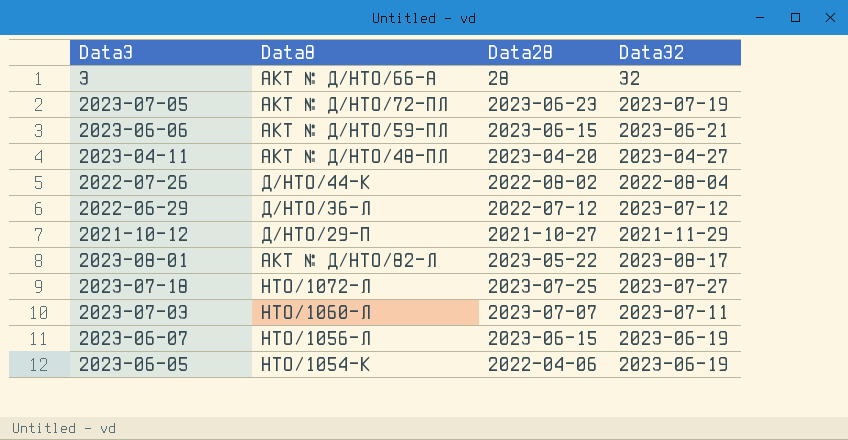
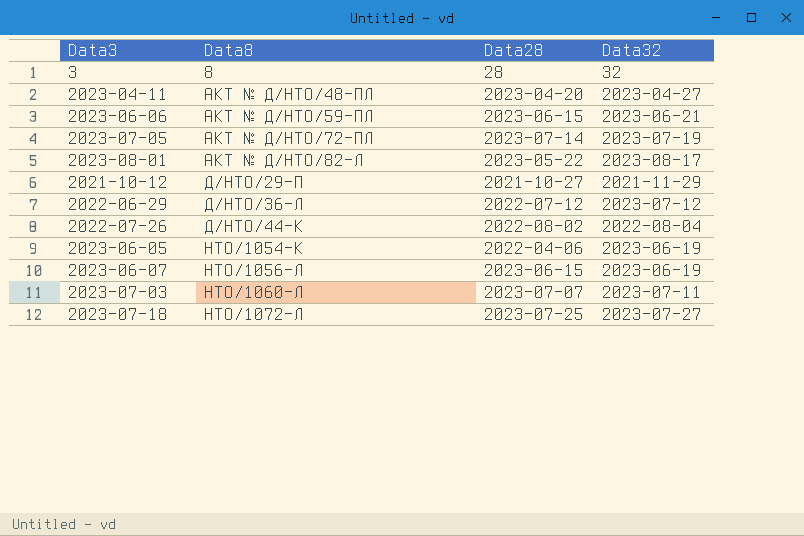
row order: none -> Data8 ascending
3 | Data8: АКТ № Д/НТО/66-А -> 8
2023-07-05 | Data28: 2023-06-23 -> 2023-07-14

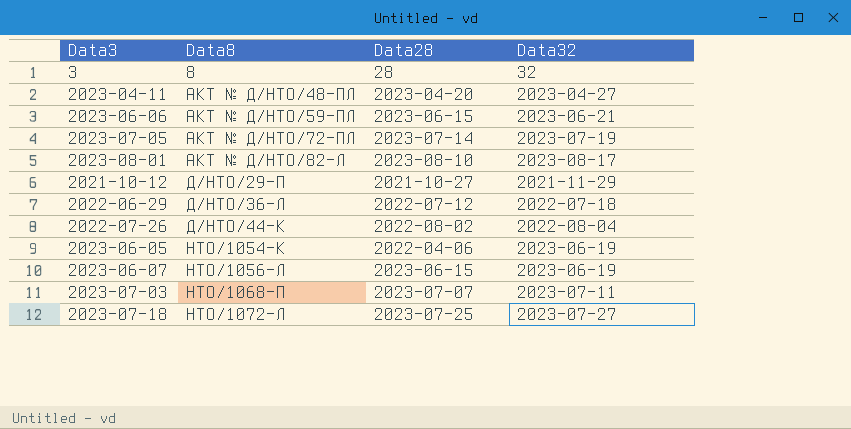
2023-08-01 | Data28: 2023-05-22 -> 2023-08-10
2022-06-29 | Data32: 2023-07-12 -> 2022-07-18
2023-07-03 | Data8: НТО/1060-Л -> НТО/1068-П

